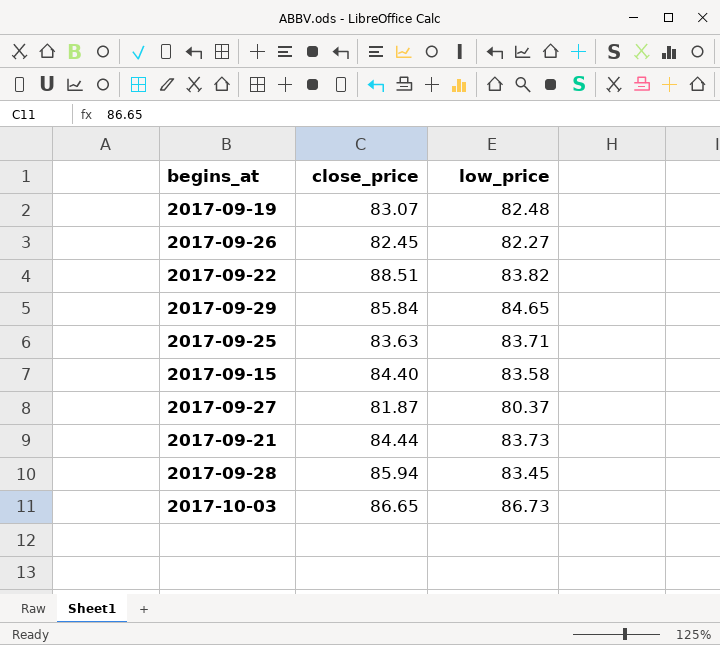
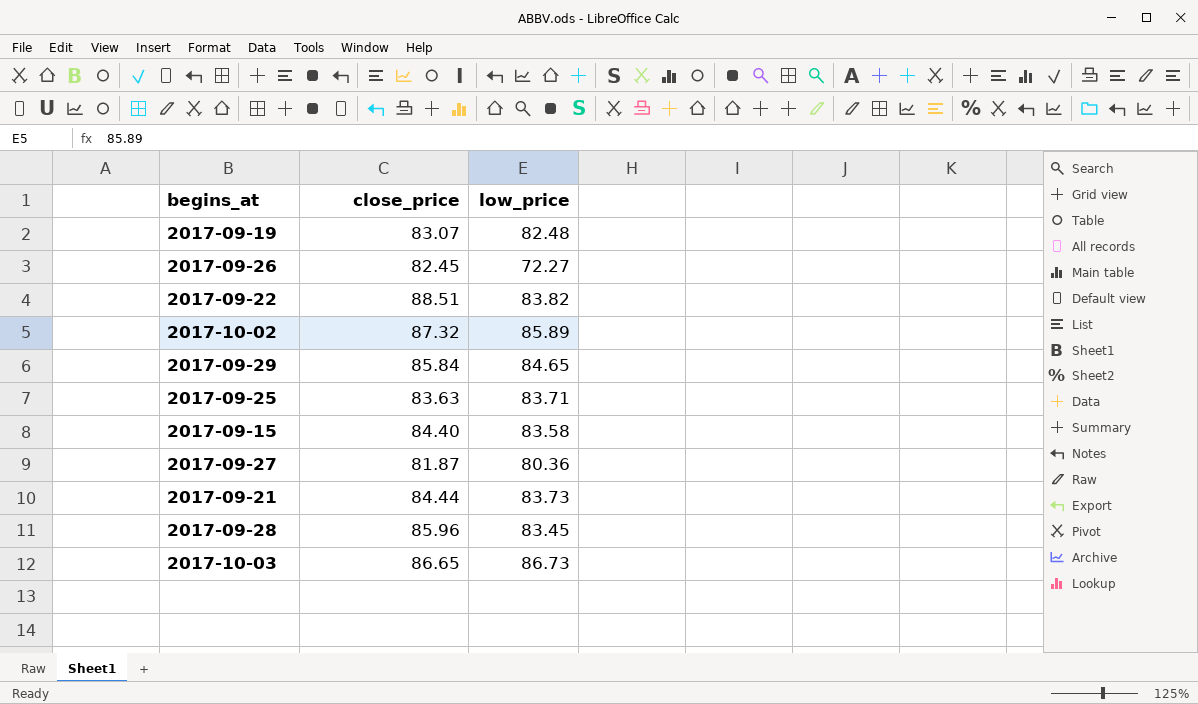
2017-09-26 | low_price: 82.27 -> 72.27
row 2017-10-02: none -> 87.32 | 85.89
2017-09-27 | low_price: 80.37 -> 80.36
2017-09-28 | close_price: 85.94 -> 85.96

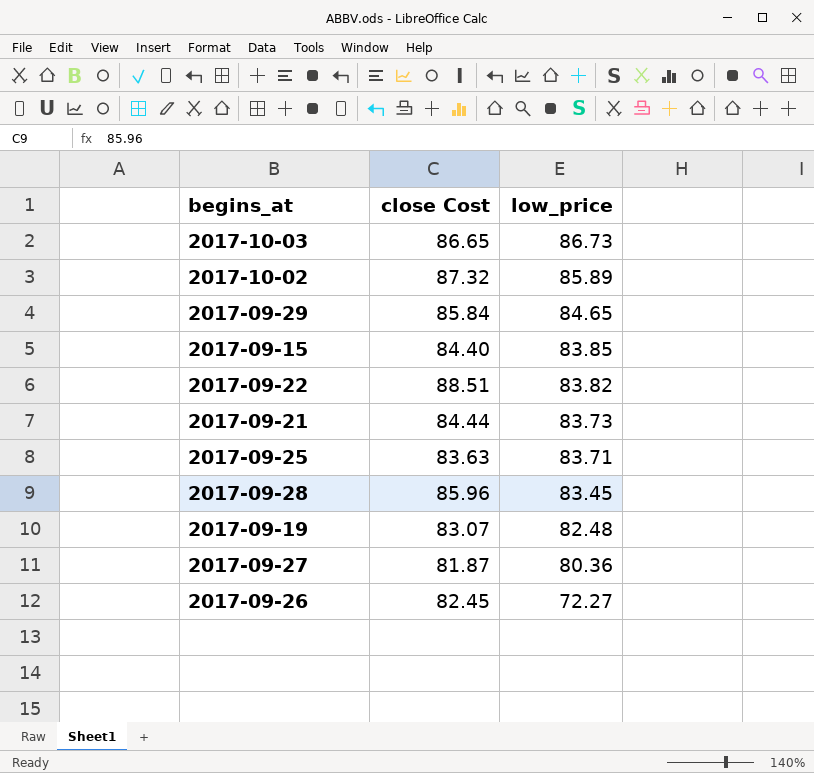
row order: none -> low_price descending
column name: close_price -> close Cost
2017-09-15 | low_price: 83.58 -> 83.85

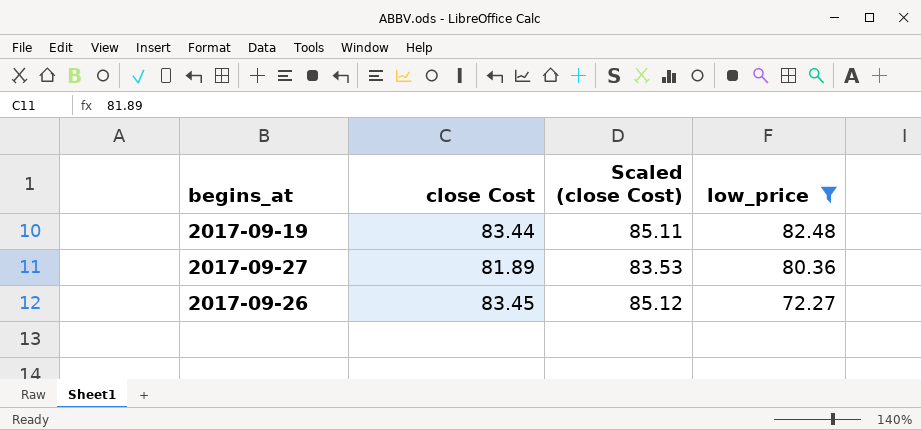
filter: none -> low_price <= 82.48
column Scaled (close Cost) | formula: none -> [close Cost] * 1.02
2017-09-19 | close Cost: 83.07 -> 83.44
2017-09-27 | close Cost: 81.87 -> 81.89
2017-09-26 | close Cost: 82.45 -> 83.45

